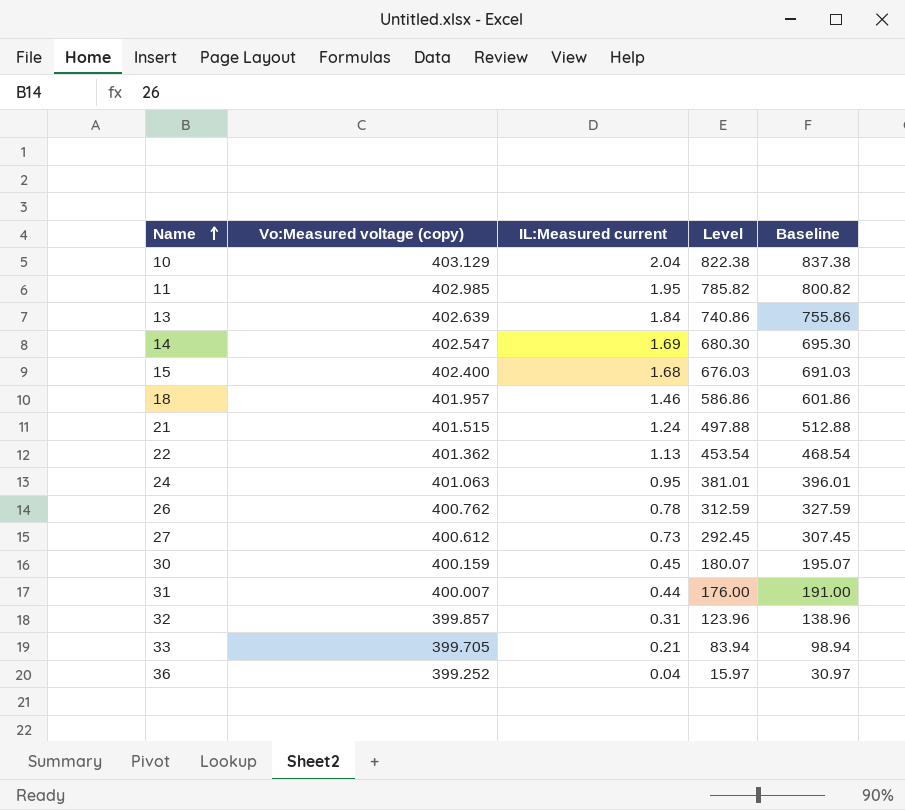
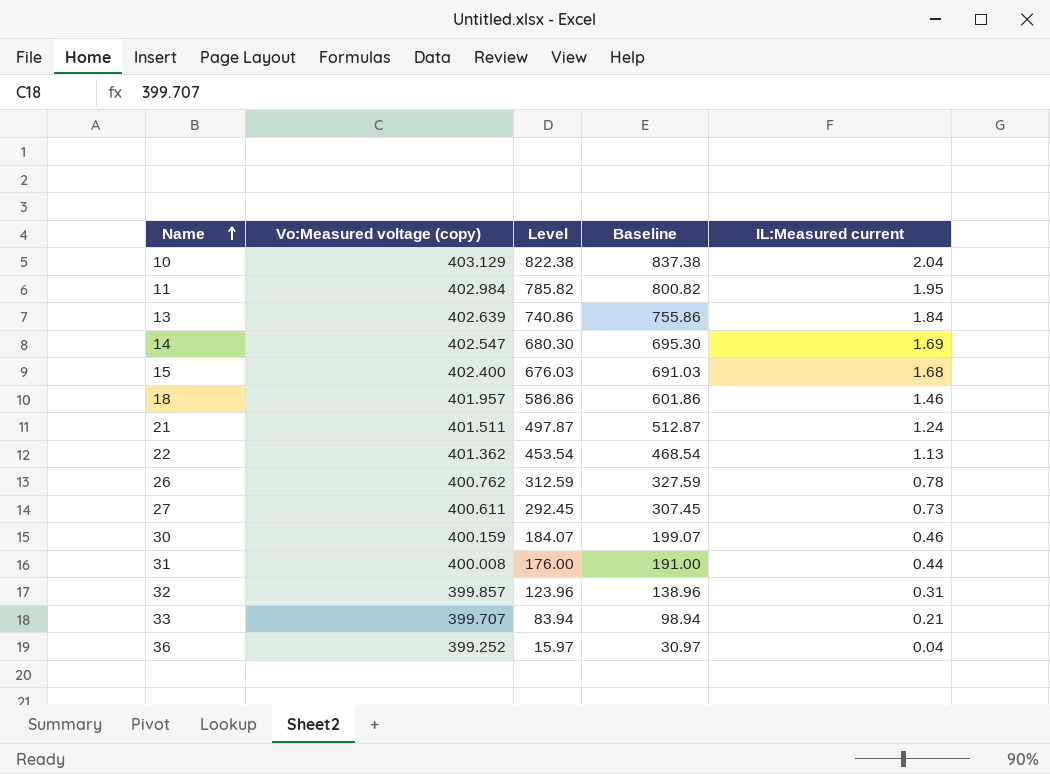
column IL:Measured current | position: 3 -> 5
row 24: 401.063 | 0.95 | 381.01 | 396.01 -> none
11 | Vo:Measured voltage (copy): 402.985 -> 402.984
21 | Vo:Measured voltage (copy): 401.515 -> 401.511
21 | Level: 497.88 -> 497.87
21 | Baseline: 512.88 -> 512.87
27 | Vo:Measured voltage (copy): 400.612 -> 400.611
30 | Level: 180.07 -> 184.07
30 | Baseline: 195.07 -> 199.07
30 | IL:Measured current: 0.45 -> 0.46
31 | Vo:Measured voltage (copy): 400.007 -> 400.008
33 | Vo:Measured voltage (copy): 399.705 -> 399.707

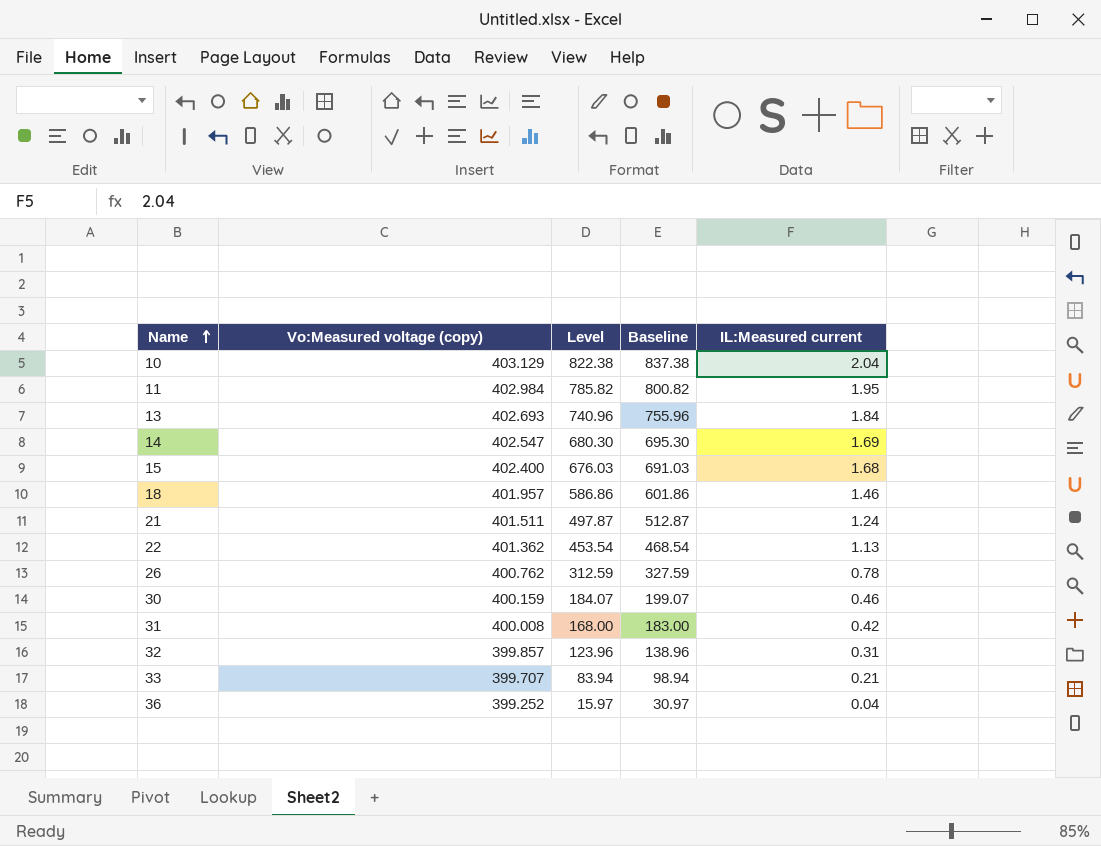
row 27: 400.611 | 292.45 | 307.45 | 0.73 -> none
13 | Vo:Measured voltage (copy): 402.639 -> 402.693
13 | Level: 740.86 -> 740.96
13 | Baseline: 755.86 -> 755.96
31 | Level: 176.00 -> 168.00
31 | Baseline: 191.00 -> 183.00
31 | IL:Measured current: 0.44 -> 0.42

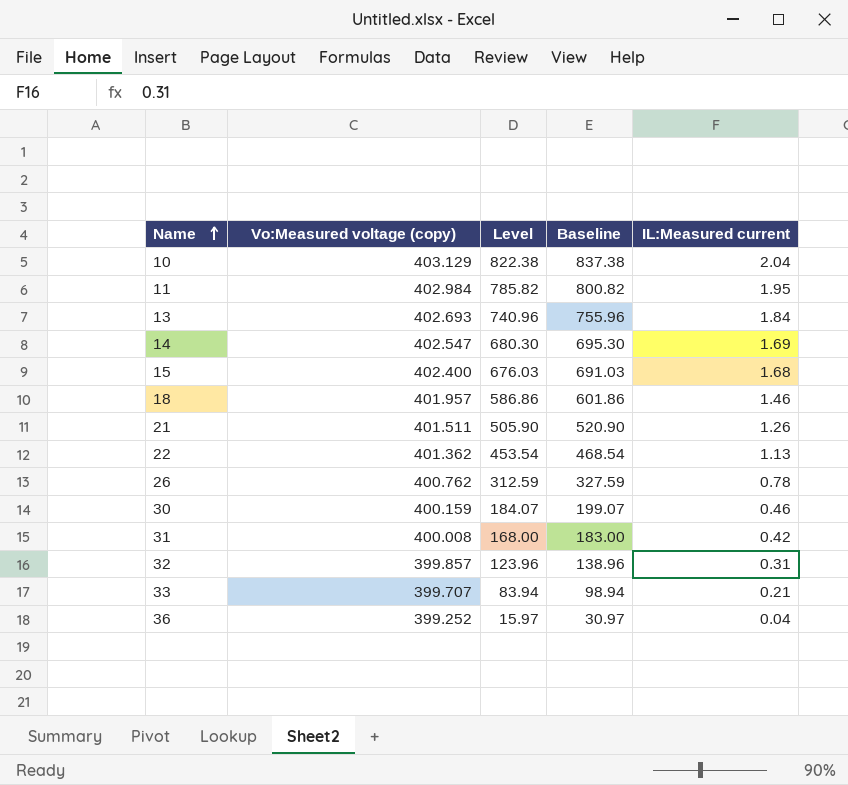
21 | Level: 497.87 -> 505.90
21 | Baseline: 512.87 -> 520.90
21 | IL:Measured current: 1.24 -> 1.26

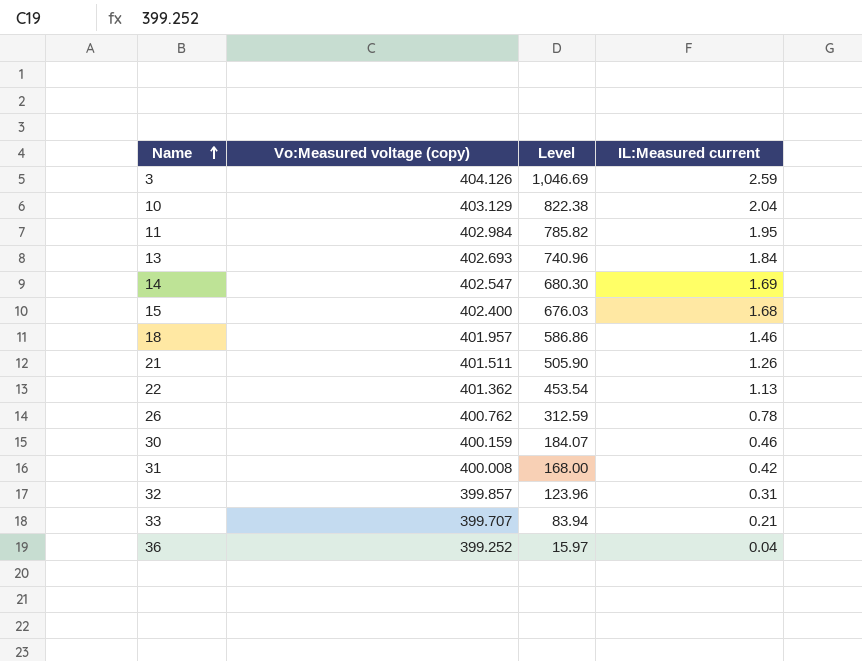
column Baseline | formula: [Level] + 15 -> none
row 3: none -> 404.126 | 1,046.69 | 2.59

